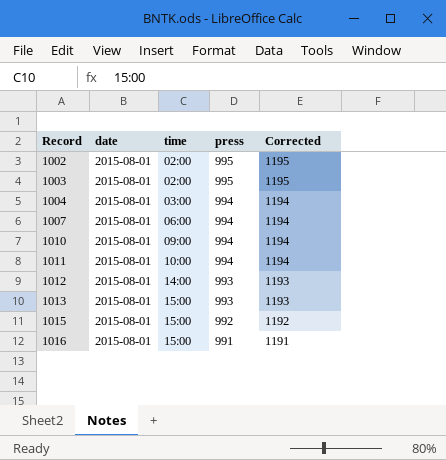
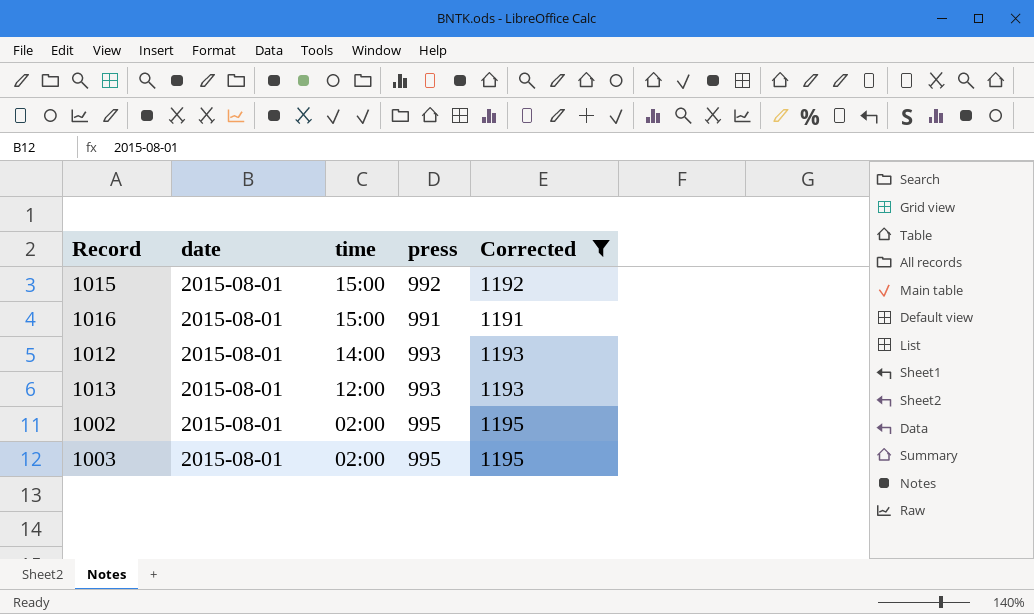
filter: none -> Corrected != 1194
row order: Record ascending -> time descending
1013 | time: 15:00 -> 12:00

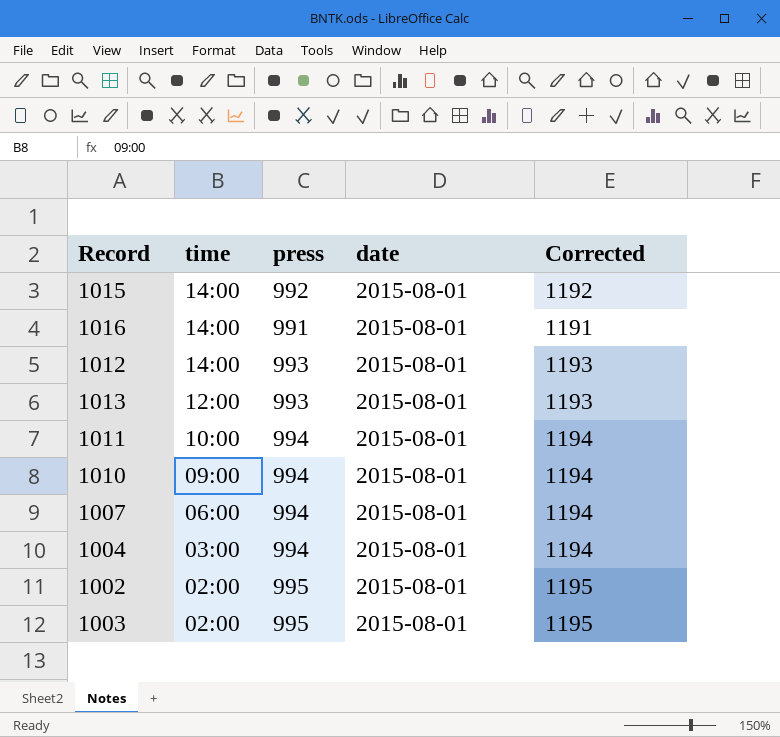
filter: Corrected != 1194 -> none
column date | position: 2 -> 4
1015 | time: 15:00 -> 14:00
1016 | time: 15:00 -> 14:00

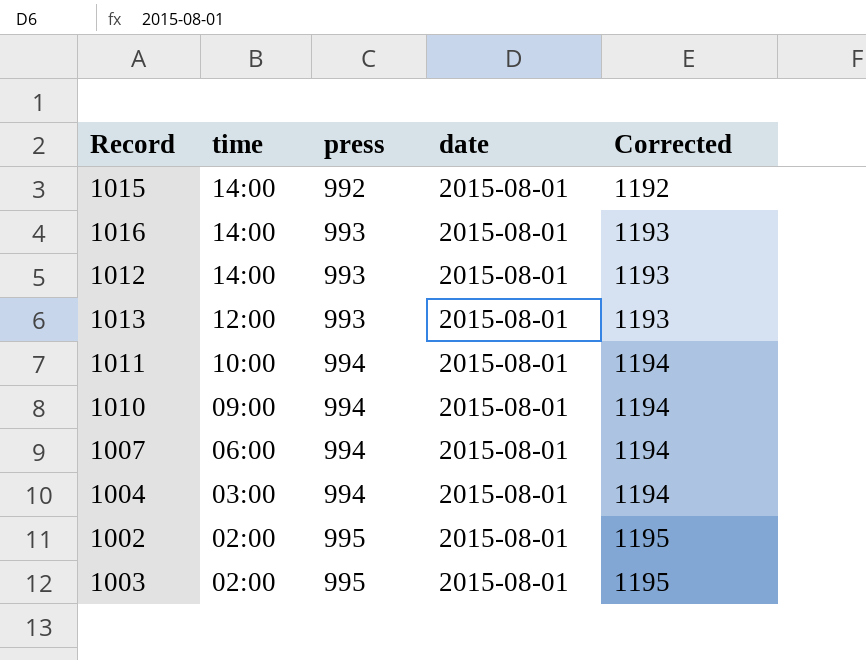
1016 | press: 991 -> 993
1016 | Corrected: 1191 -> 1193

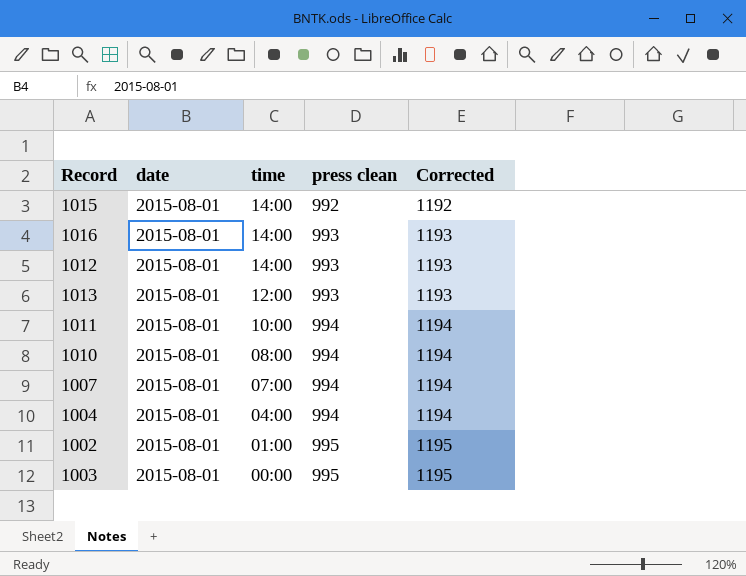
column date | position: 4 -> 2
column name: press -> press clean
1010 | time: 09:00 -> 08:00
1007 | time: 06:00 -> 07:00
1004 | time: 03:00 -> 04:00
1002 | time: 02:00 -> 01:00
1003 | time: 02:00 -> 00:00

